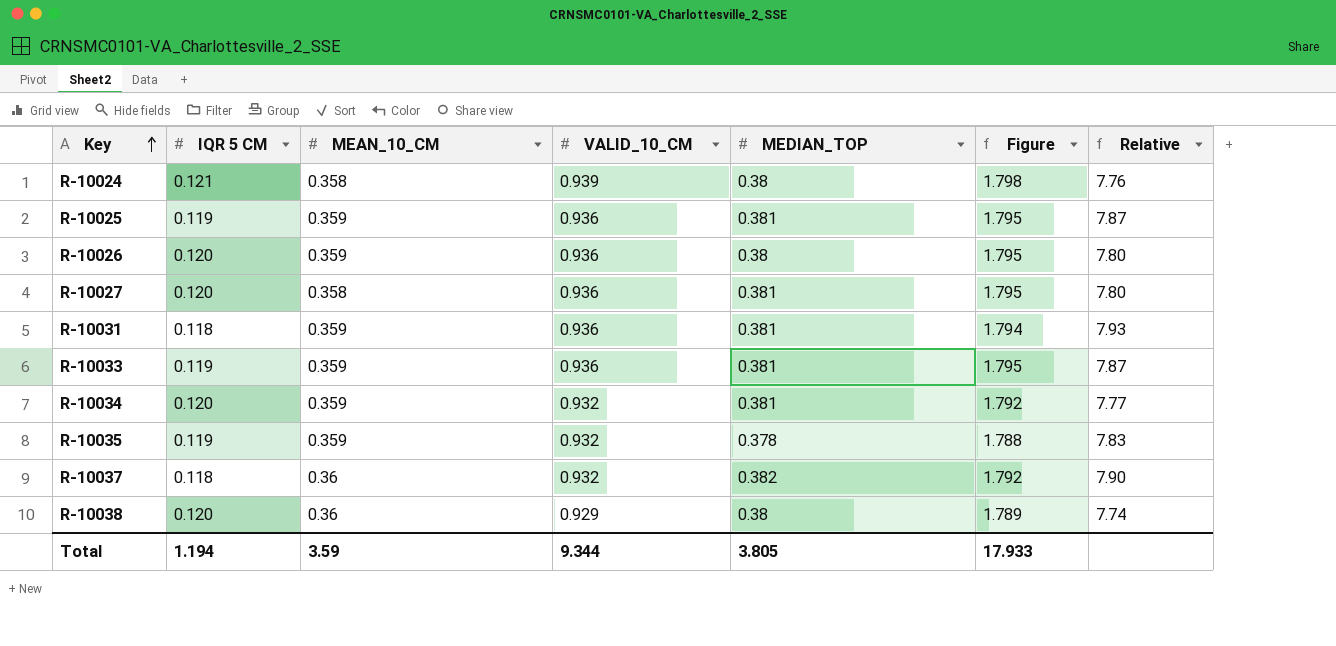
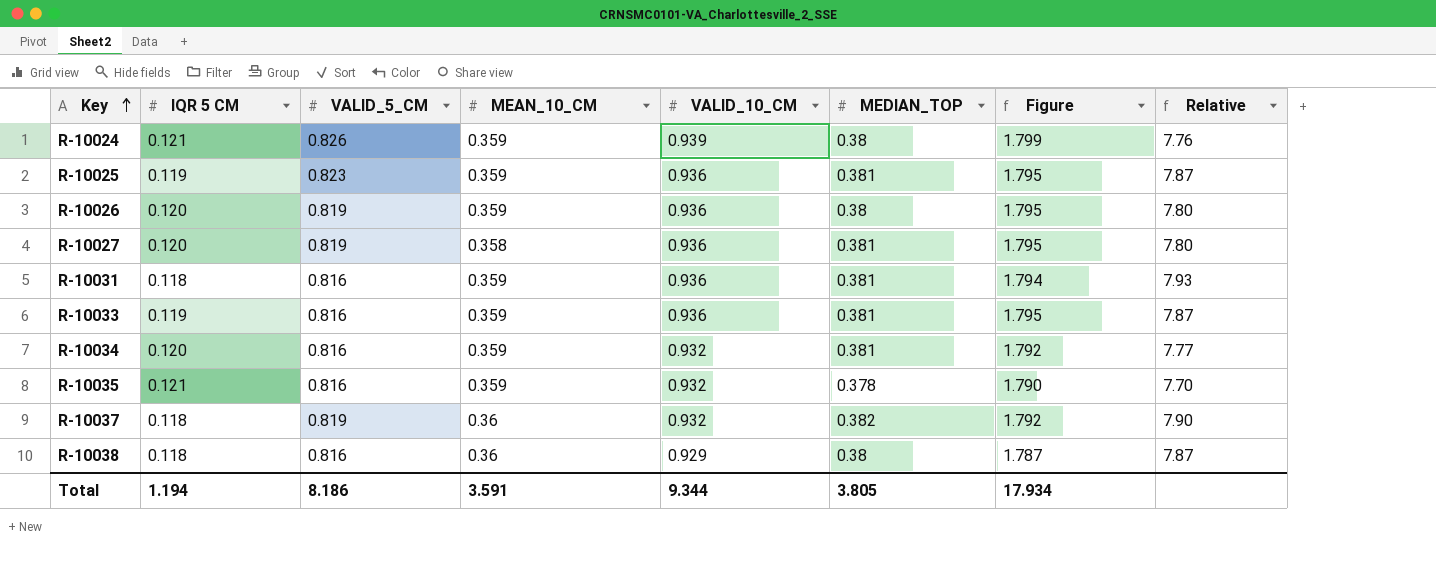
column VALID_5_CM | position: none -> 3
R-10024 | MEAN_10_CM: 0.358 -> 0.359
R-10024 | Figure: 1.798 -> 1.799
R-10035 | IQR 5 CM: 0.119 -> 0.121
R-10035 | Figure: 1.788 -> 1.790
R-10035 | Relative: 7.83 -> 7.70
R-10038 | IQR 5 CM: 0.120 -> 0.118
R-10038 | Figure: 1.789 -> 1.787
R-10038 | Relative: 7.74 -> 7.87
Total | MEAN_10_CM: 3.59 -> 3.591
Total | Figure: 17.933 -> 17.934

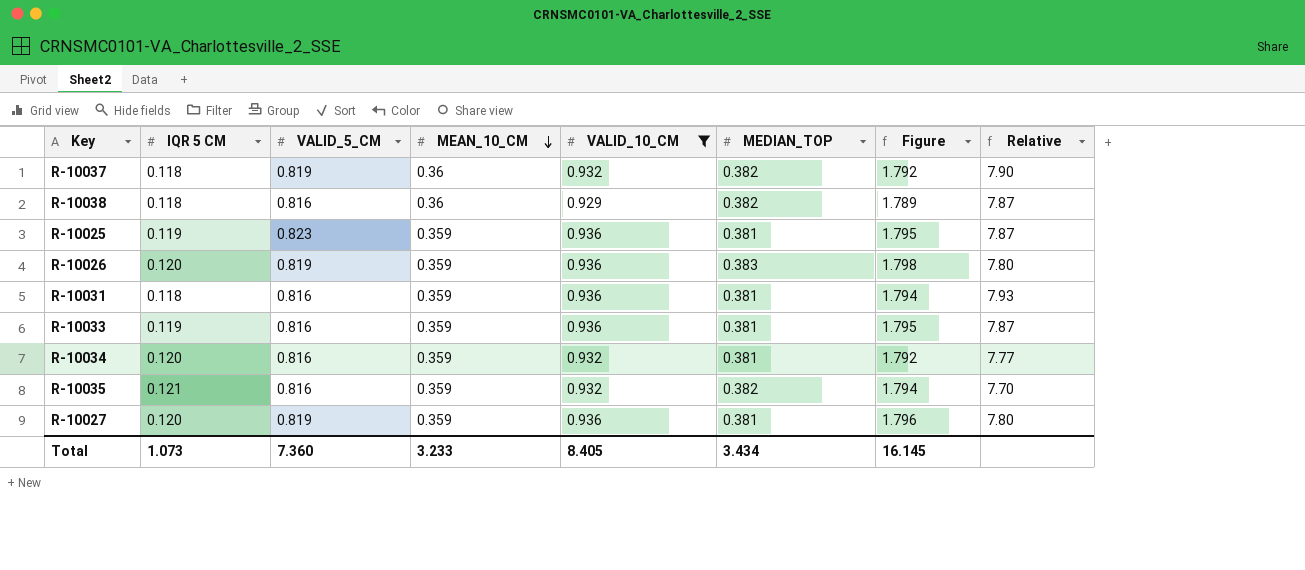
filter: none -> VALID_10_CM != 0.939
row order: Key ascending -> MEAN_10_CM descending
R-10038 | MEDIAN_TOP: 0.38 -> 0.382
R-10038 | Figure: 1.787 -> 1.789
R-10026 | MEDIAN_TOP: 0.38 -> 0.383
R-10026 | Figure: 1.795 -> 1.798
R-10035 | MEDIAN_TOP: 0.378 -> 0.382
R-10035 | Figure: 1.790 -> 1.794
R-10027 | MEAN_10_CM: 0.358 -> 0.359
R-10027 | Figure: 1.795 -> 1.796
Total | IQR 5 CM: 1.194 -> 1.073
Total | VALID_5_CM: 8.186 -> 7.360
Total | MEAN_10_CM: 3.591 -> 3.233
Total | VALID_10_CM: 9.344 -> 8.405
Total | MEDIAN_TOP: 3.805 -> 3.434
Total | Figure: 17.934 -> 16.145

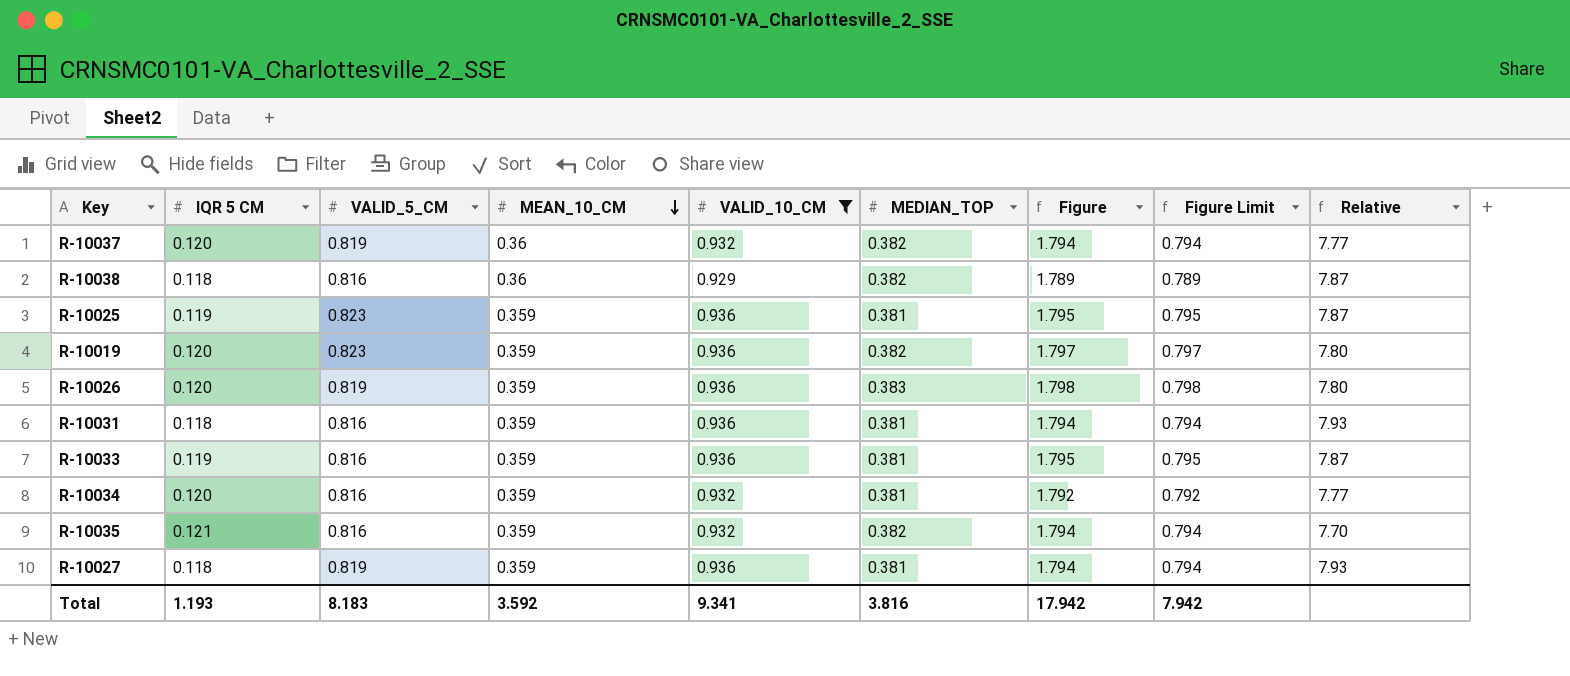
column Figure Limit | formula: none -> [Figure] - 1
R-10037 | IQR 5 CM: 0.118 -> 0.120
R-10037 | Figure: 1.792 -> 1.794
R-10037 | Relative: 7.90 -> 7.77
row R-10019: none -> 0.120 | 0.823 | 0.359 | 0.936 | 0.382 | 1.797 | 0.797 | 7.80
R-10027 | IQR 5 CM: 0.120 -> 0.118
R-10027 | Figure: 1.796 -> 1.794
R-10027 | Relative: 7.80 -> 7.93
Total | IQR 5 CM: 1.073 -> 1.193
Total | VALID_5_CM: 7.360 -> 8.183
Total | MEAN_10_CM: 3.233 -> 3.592
Total | VALID_10_CM: 8.405 -> 9.341
Total | MEDIAN_TOP: 3.434 -> 3.816
Total | Figure: 16.145 -> 17.942

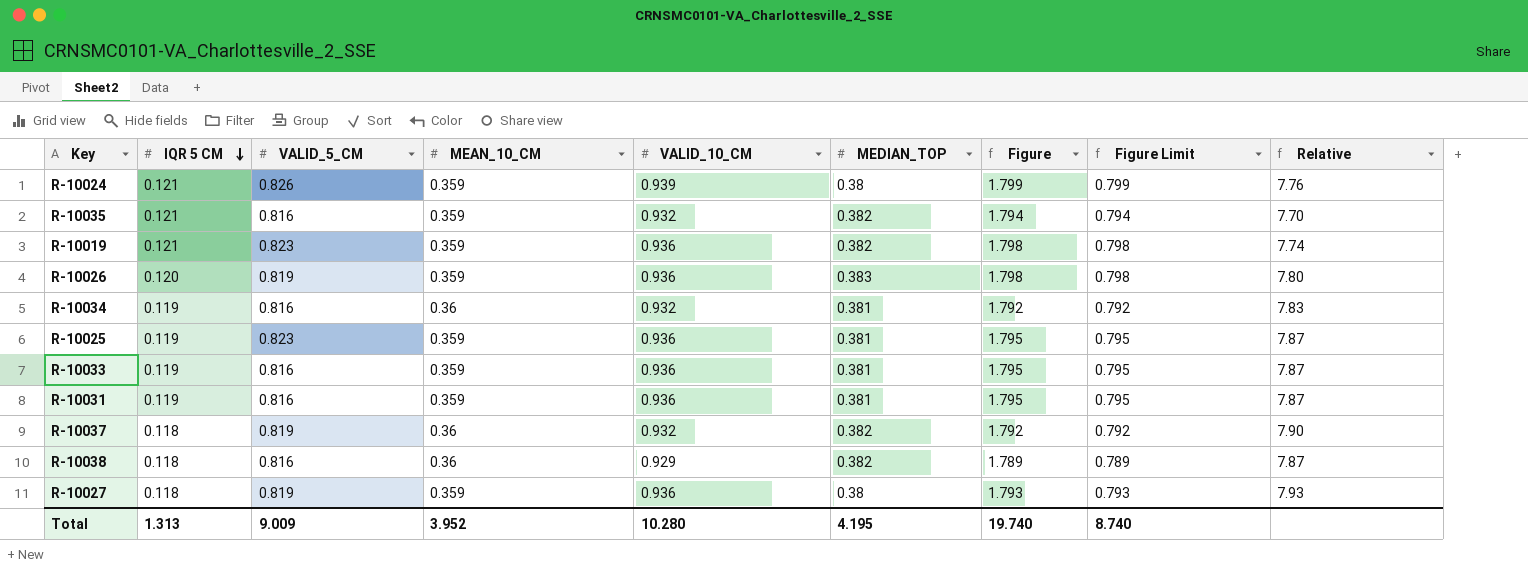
filter: VALID_10_CM != 0.939 -> none
row order: MEAN_10_CM descending -> IQR 5 CM descending
R-10019 | IQR 5 CM: 0.120 -> 0.121
R-10019 | Figure: 1.797 -> 1.798
R-10019 | Figure Limit: 0.797 -> 0.798
R-10019 | Relative: 7.80 -> 7.74
R-10034 | IQR 5 CM: 0.120 -> 0.119
R-10034 | MEAN_10_CM: 0.359 -> 0.36
R-10034 | Relative: 7.77 -> 7.83
R-10031 | IQR 5 CM: 0.118 -> 0.119
R-10031 | Figure: 1.794 -> 1.795
R-10031 | Figure Limit: 0.794 -> 0.795
R-10031 | Relative: 7.93 -> 7.87
R-10037 | IQR 5 CM: 0.120 -> 0.118
R-10037 | Figure: 1.794 -> 1.792
R-10037 | Figure Limit: 0.794 -> 0.792
R-10037 | Relative: 7.77 -> 7.90
R-10027 | MEDIAN_TOP: 0.381 -> 0.38
R-10027 | Figure: 1.794 -> 1.793
R-10027 | Figure Limit: 0.794 -> 0.793
Total | IQR 5 CM: 1.193 -> 1.313
Total | VALID_5_CM: 8.183 -> 9.009
Total | MEAN_10_CM: 3.592 -> 3.952
Total | VALID_10_CM: 9.341 -> 10.280
Total | MEDIAN_TOP: 3.816 -> 4.195
Total | Figure: 17.942 -> 19.740
Total | Figure Limit: 7.942 -> 8.740

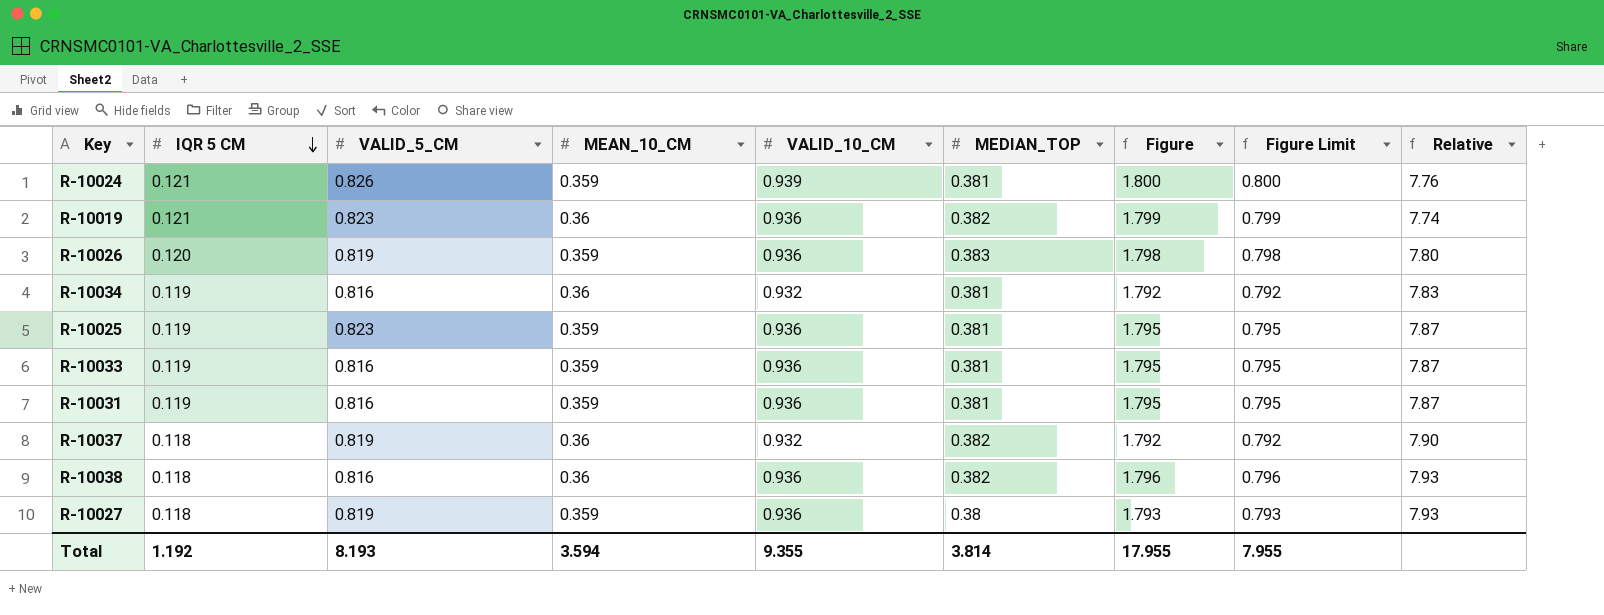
row R-10035: 0.121 | 0.816 | 0.359 | 0.932 | 0.382 | 1.794 | 0.794 | 7.70 -> none
R-10024 | MEDIAN_TOP: 0.38 -> 0.381
R-10024 | Figure: 1.799 -> 1.800
R-10024 | Figure Limit: 0.799 -> 0.800
R-10019 | MEAN_10_CM: 0.359 -> 0.36
R-10019 | Figure: 1.798 -> 1.799
R-10019 | Figure Limit: 0.798 -> 0.799
R-10038 | VALID_10_CM: 0.929 -> 0.936
R-10038 | Figure: 1.789 -> 1.796
R-10038 | Figure Limit: 0.789 -> 0.796
R-10038 | Relative: 7.87 -> 7.93
Total | IQR 5 CM: 1.313 -> 1.192
Total | VALID_5_CM: 9.009 -> 8.193
Total | MEAN_10_CM: 3.952 -> 3.594
Total | VALID_10_CM: 10.280 -> 9.355
Total | MEDIAN_TOP: 4.195 -> 3.814
Total | Figure: 19.740 -> 17.955
Total | Figure Limit: 8.740 -> 7.955

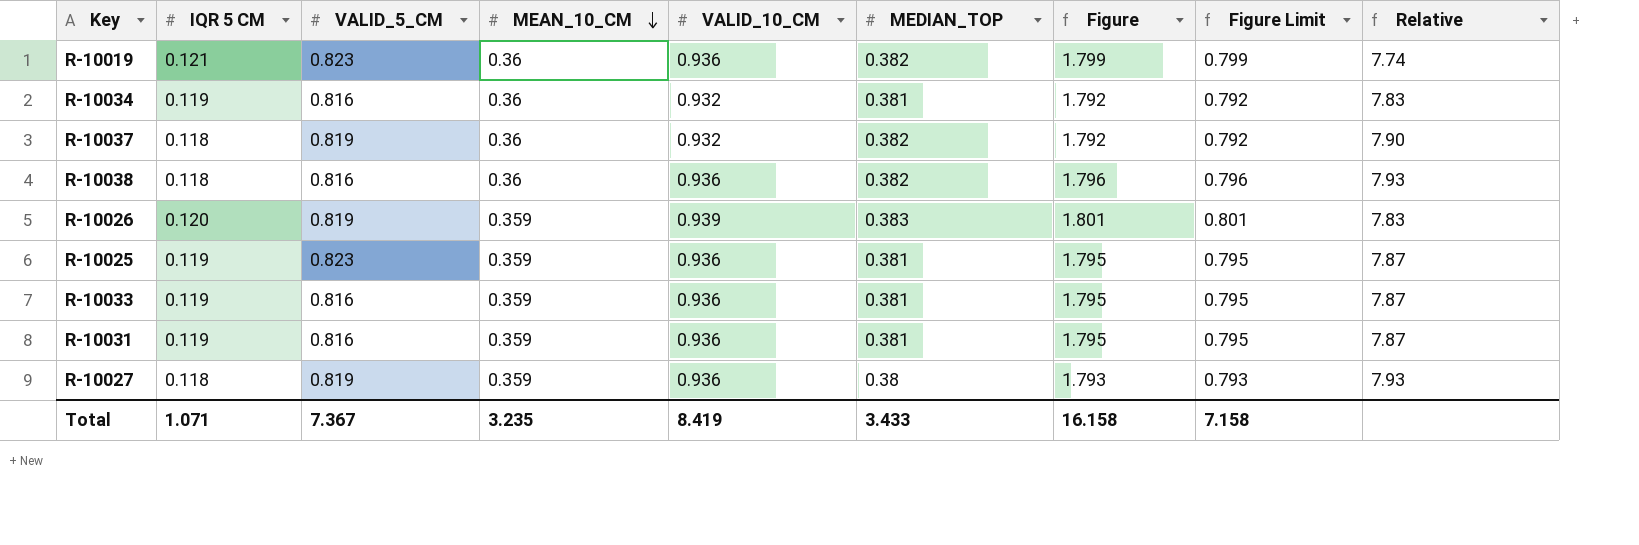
row order: IQR 5 CM descending -> MEAN_10_CM descending
row R-10024: 0.121 | 0.826 | 0.359 | 0.939 | 0.381 | 1.800 | 0.800 | 7.76 -> none
R-10026 | VALID_10_CM: 0.936 -> 0.939
R-10026 | Figure: 1.798 -> 1.801
R-10026 | Figure Limit: 0.798 -> 0.801
R-10026 | Relative: 7.80 -> 7.83
Total | IQR 5 CM: 1.192 -> 1.071
Total | VALID_5_CM: 8.193 -> 7.367
Total | MEAN_10_CM: 3.594 -> 3.235
Total | VALID_10_CM: 9.355 -> 8.419
Total | MEDIAN_TOP: 3.814 -> 3.433
Total | Figure: 17.955 -> 16.158
Total | Figure Limit: 7.955 -> 7.158

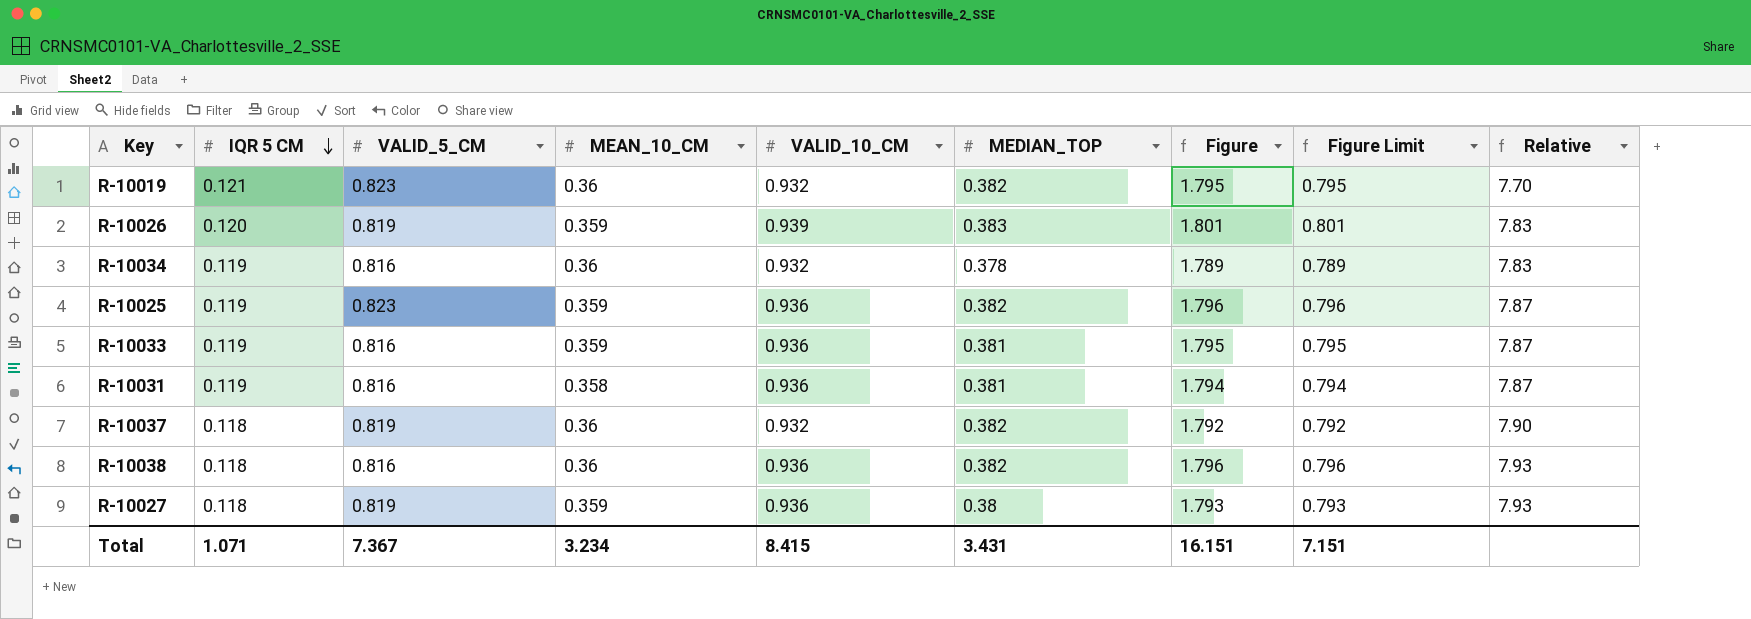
row order: MEAN_10_CM descending -> IQR 5 CM descending
R-10019 | VALID_10_CM: 0.936 -> 0.932
R-10019 | Figure: 1.799 -> 1.795
R-10019 | Figure Limit: 0.799 -> 0.795
R-10019 | Relative: 7.74 -> 7.70
R-10034 | MEDIAN_TOP: 0.381 -> 0.378
R-10034 | Figure: 1.792 -> 1.789
R-10034 | Figure Limit: 0.792 -> 0.789
R-10025 | MEDIAN_TOP: 0.381 -> 0.382
R-10025 | Figure: 1.795 -> 1.796
R-10025 | Figure Limit: 0.795 -> 0.796
R-10031 | MEAN_10_CM: 0.359 -> 0.358
R-10031 | Figure: 1.795 -> 1.794
R-10031 | Figure Limit: 0.795 -> 0.794
Total | MEAN_10_CM: 3.235 -> 3.234
Total | VALID_10_CM: 8.419 -> 8.415
Total | MEDIAN_TOP: 3.433 -> 3.431
Total | Figure: 16.158 -> 16.151
Total | Figure Limit: 7.158 -> 7.151

